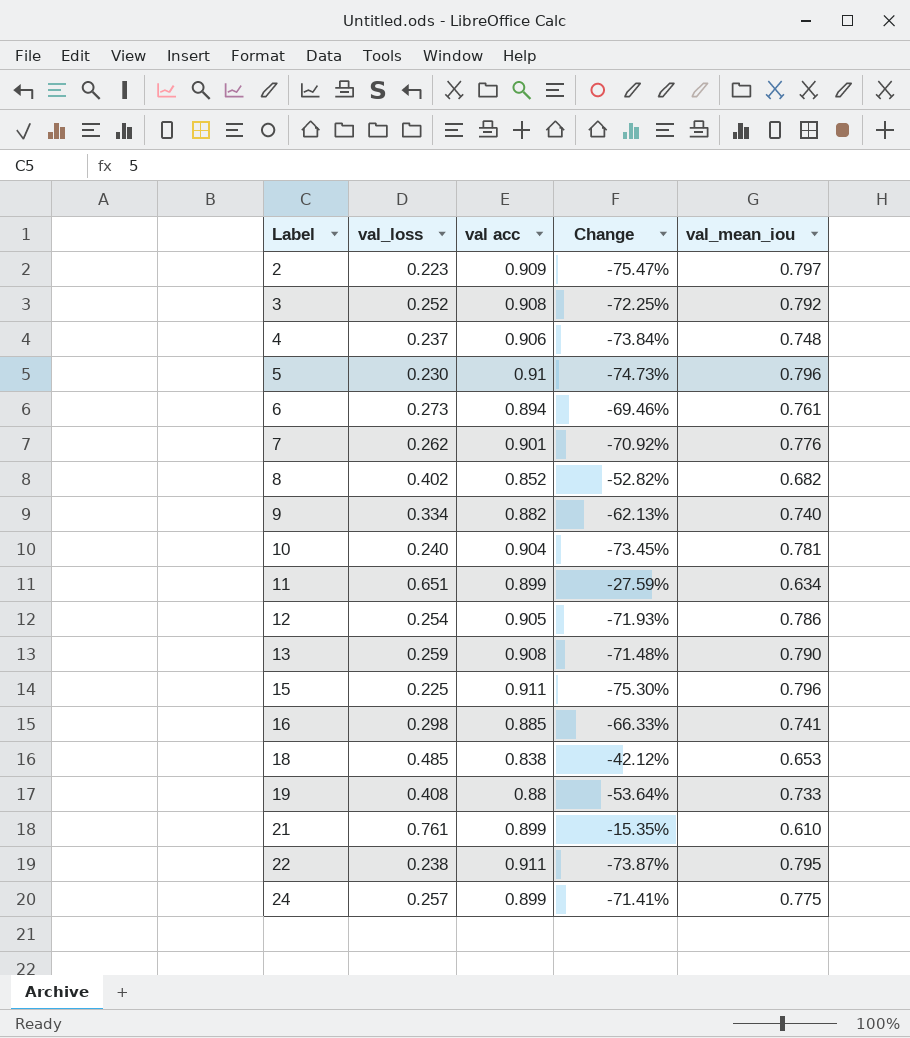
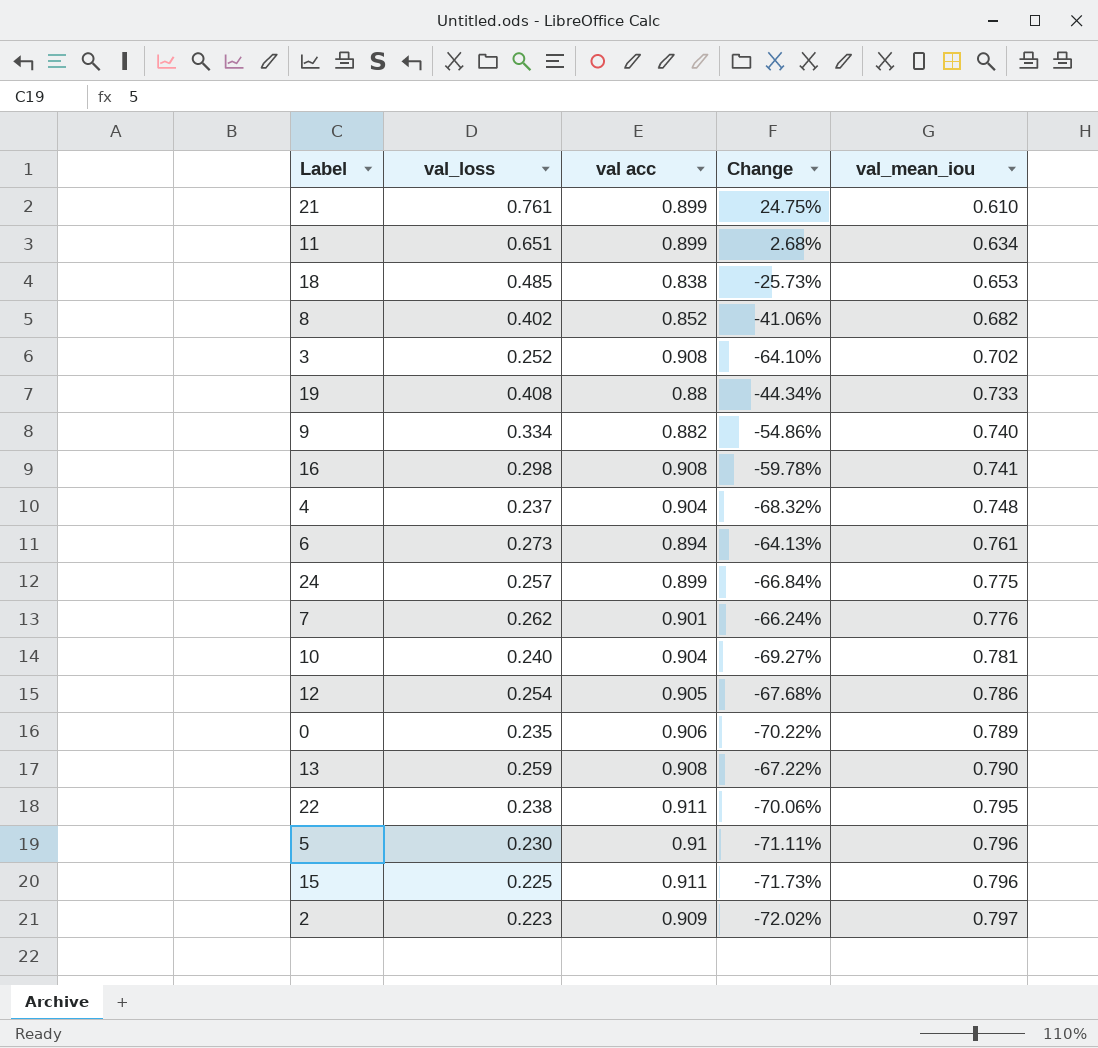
row order: Label ascending -> val_mean_iou ascending
column Change | formula: ([val_loss] - [val acc]) / [val acc] -> ([val_loss] - [val_mean_iou]) / [val_mean_iou]
3 | val_mean_iou: 0.792 -> 0.702
16 | val acc: 0.885 -> 0.908
4 | val acc: 0.906 -> 0.904
row 0: none -> 0.235 | 0.906 | -70.22% | 0.789

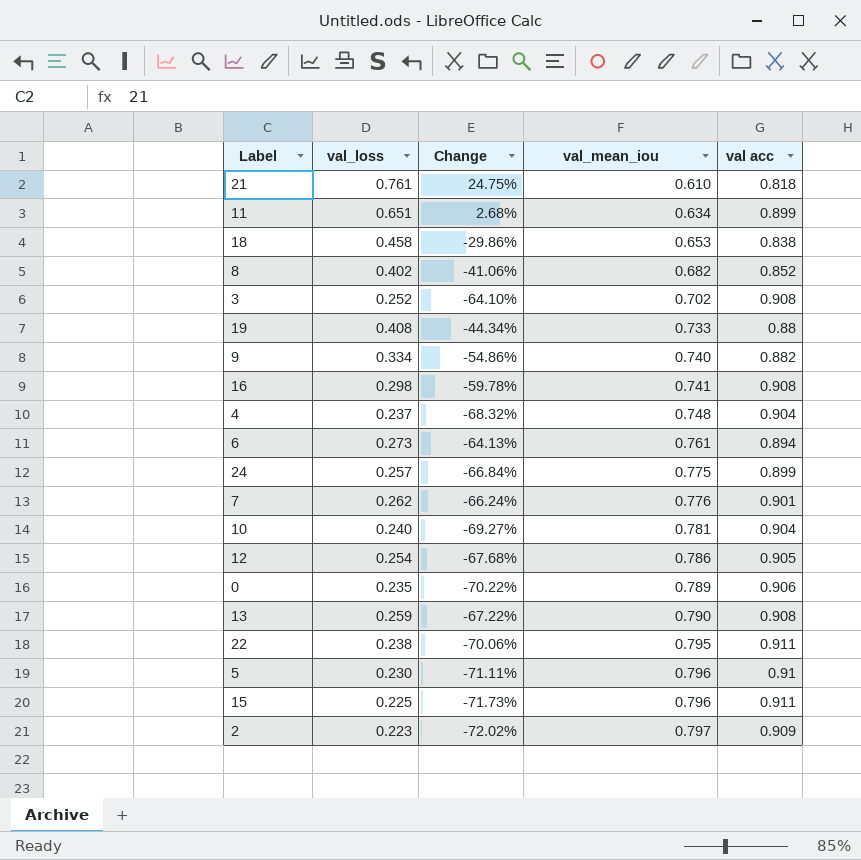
column val acc | position: 3 -> 5
21 | val acc: 0.899 -> 0.818
18 | val_loss: 0.485 -> 0.458
18 | Change: -25.73% -> -29.86%

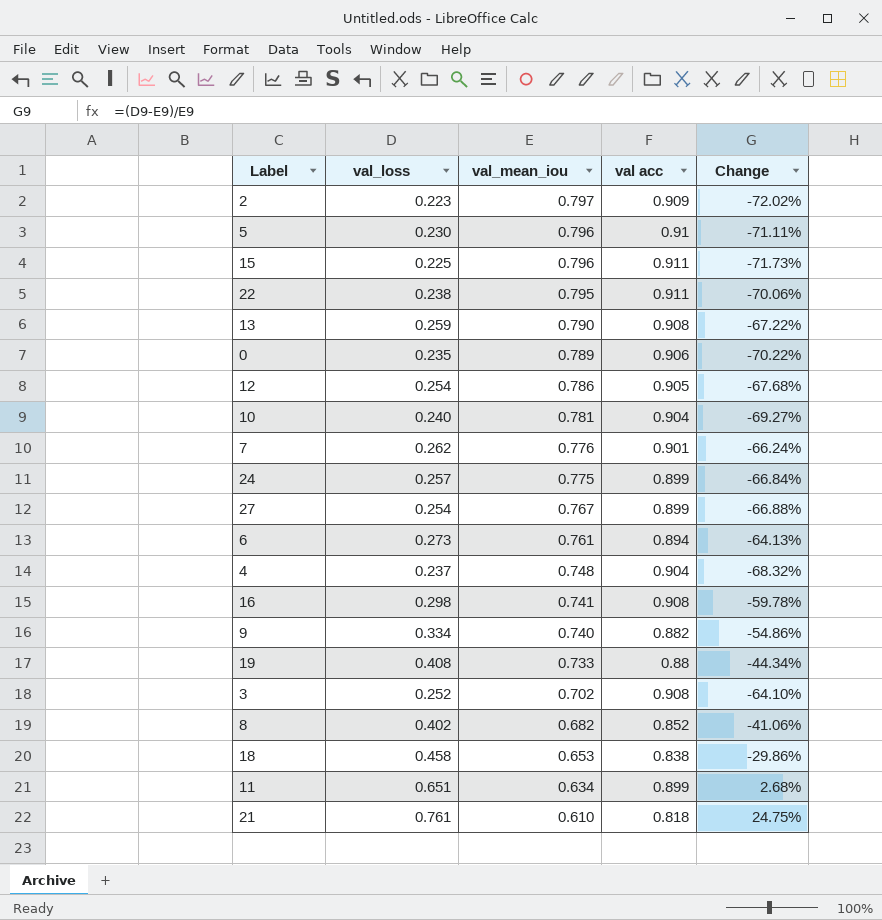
row order: val_mean_iou ascending -> val_mean_iou descending
column Change | position: 3 -> 5
row 27: none -> 0.254 | 0.767 | 0.899 | -66.88%

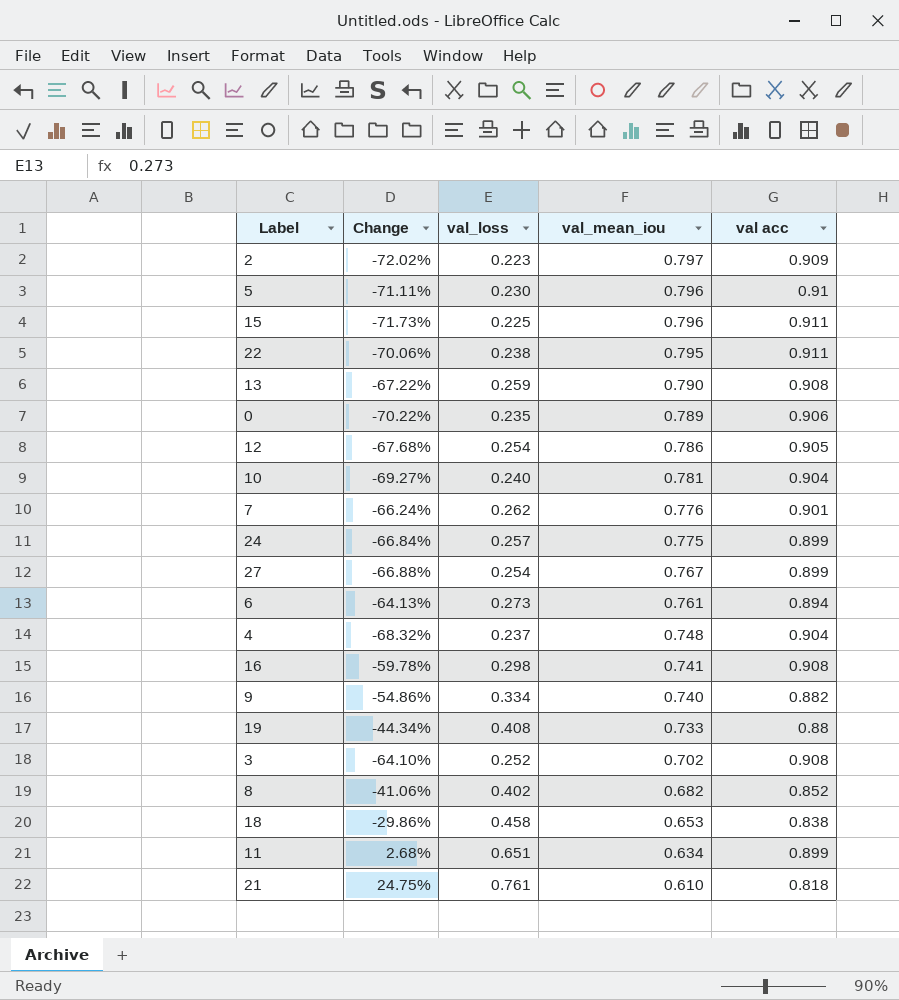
column Change | position: 5 -> 2

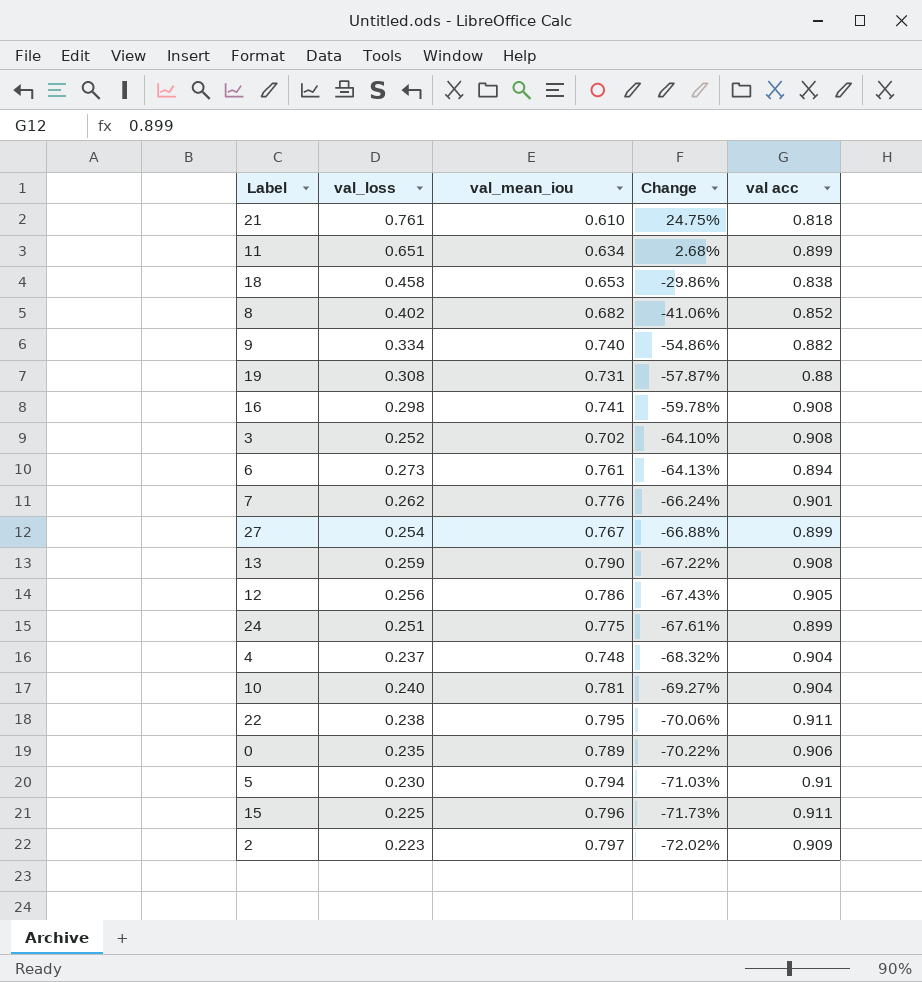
row order: val_mean_iou descending -> Change descending
column Change | position: 2 -> 4
19 | val_loss: 0.408 -> 0.308
19 | val_mean_iou: 0.733 -> 0.731
19 | Change: -44.34% -> -57.87%
12 | val_loss: 0.254 -> 0.256
12 | Change: -67.68% -> -67.43%
24 | val_loss: 0.257 -> 0.251
24 | Change: -66.84% -> -67.61%
5 | val_mean_iou: 0.796 -> 0.794
5 | Change: -71.11% -> -71.03%

